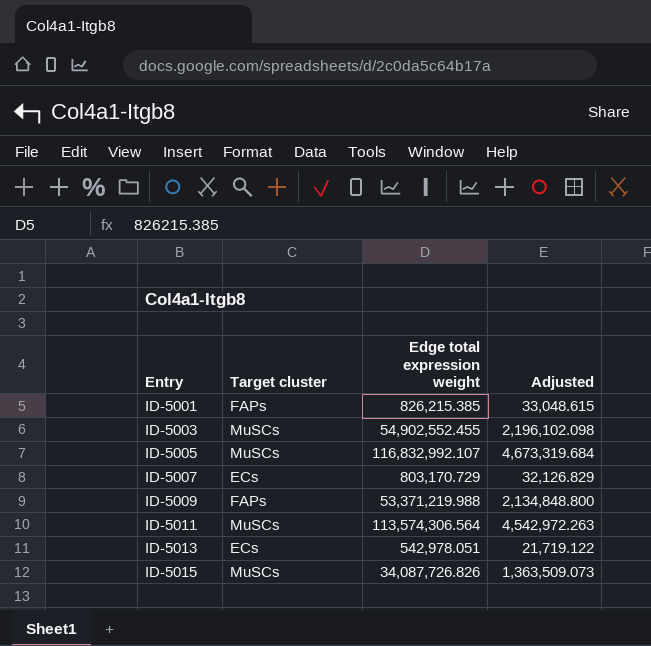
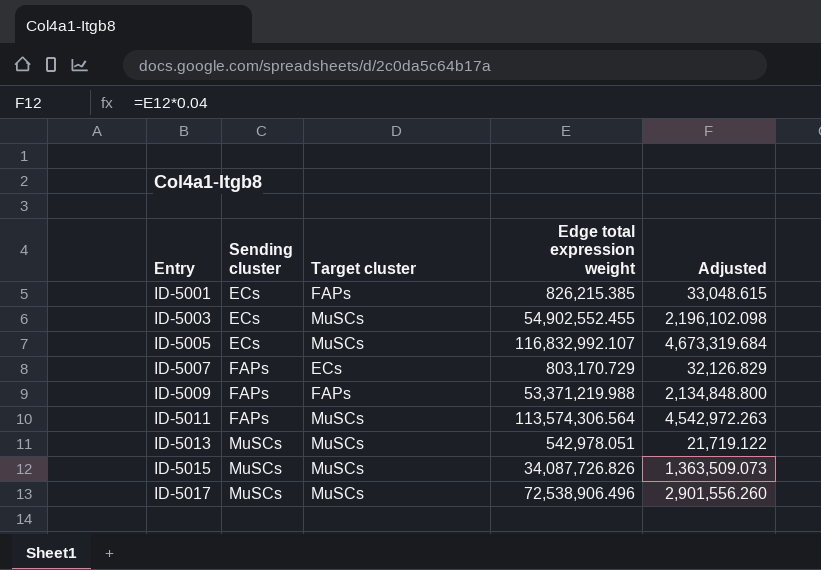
column Sending cluster | position: none -> 2
ID-5013 | Target cluster: ECs -> MuSCs
row ID-5017: none -> MuSCs | MuSCs | 72,538,906.496 | 2,901,556.260

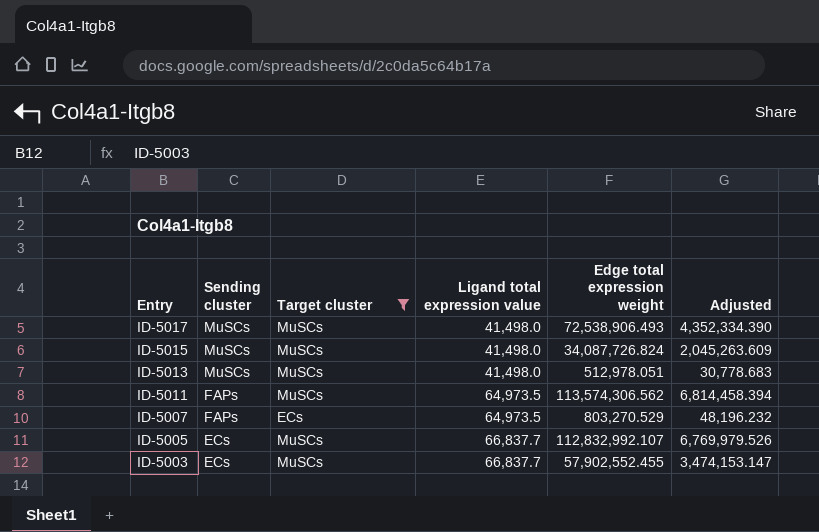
filter: none -> Target cluster != FAPs
row order: Entry ascending -> Entry descending
column Ligand total expression value | position: none -> 4
column Adjusted | formula: [Edge total expression weight] * 0.04 -> [Edge total expression weight] * 0.06
ID-5017 | Edge total expression weight: 72,538,906.496 -> 72,538,906.493
ID-5015 | Edge total expression weight: 34,087,726.826 -> 34,087,726.824
ID-5013 | Edge total expression weight: 542,978.051 -> 512,978.051
ID-5011 | Edge total expression weight: 113,574,306.564 -> 113,574,306.562
ID-5007 | Edge total expression weight: 803,170.729 -> 803,270.529
ID-5005 | Edge total expression weight: 116,832,992.107 -> 112,832,992.107
ID-5003 | Edge total expression weight: 54,902,552.455 -> 57,902,552.455

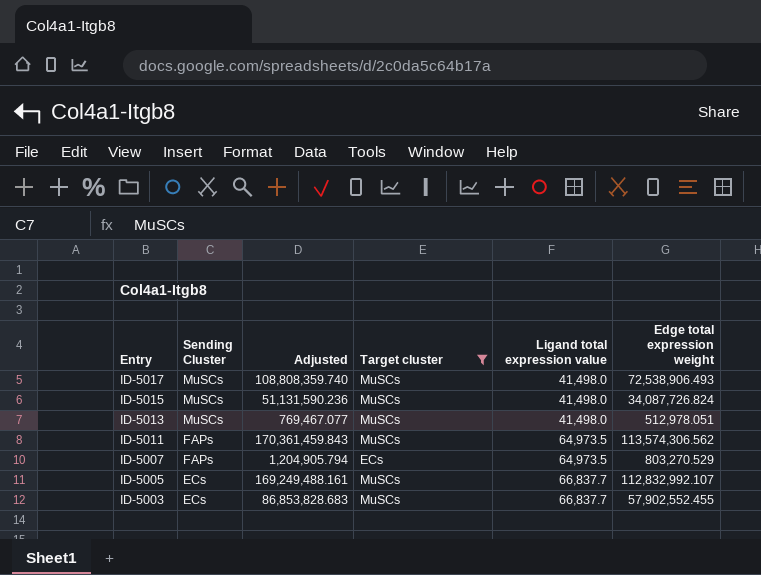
column name: Sending cluster -> Sending Cluster
column Adjusted | formula: [Edge total expression weight] * 0.06 -> [Edge total expression weight] * 1.5
column Adjusted | position: 6 -> 3

